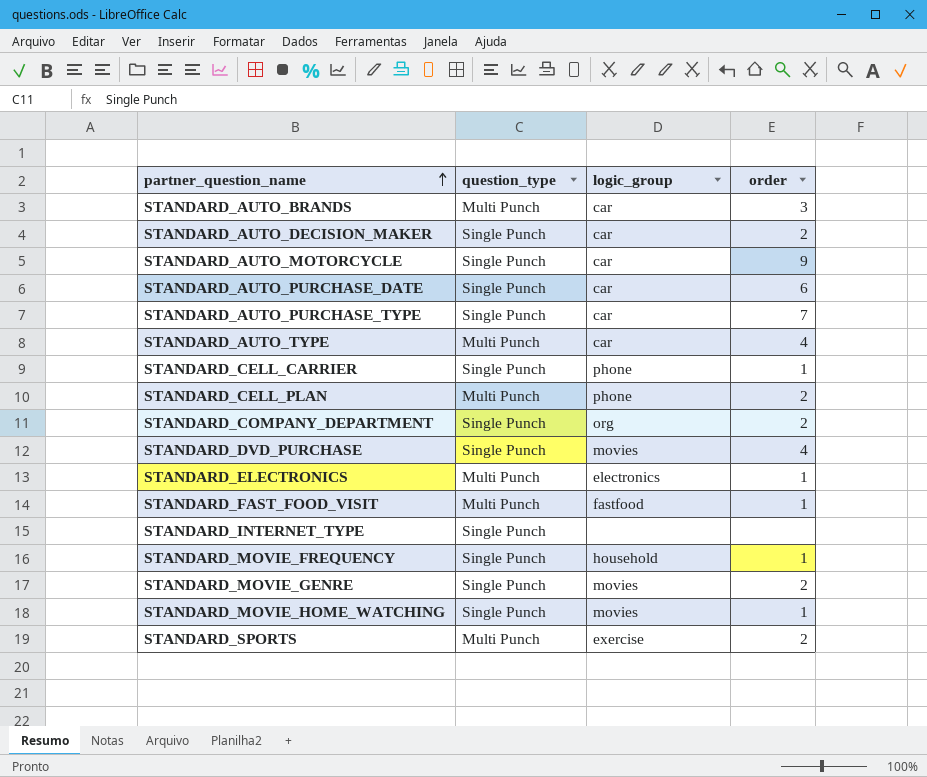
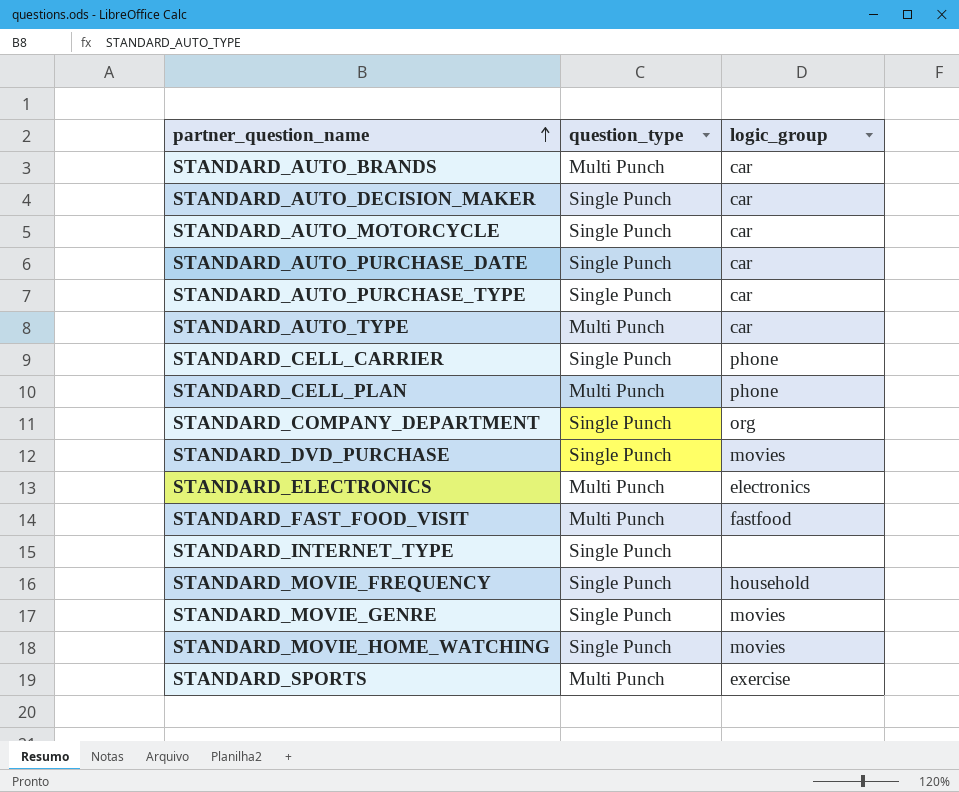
column order | position: 4 -> none

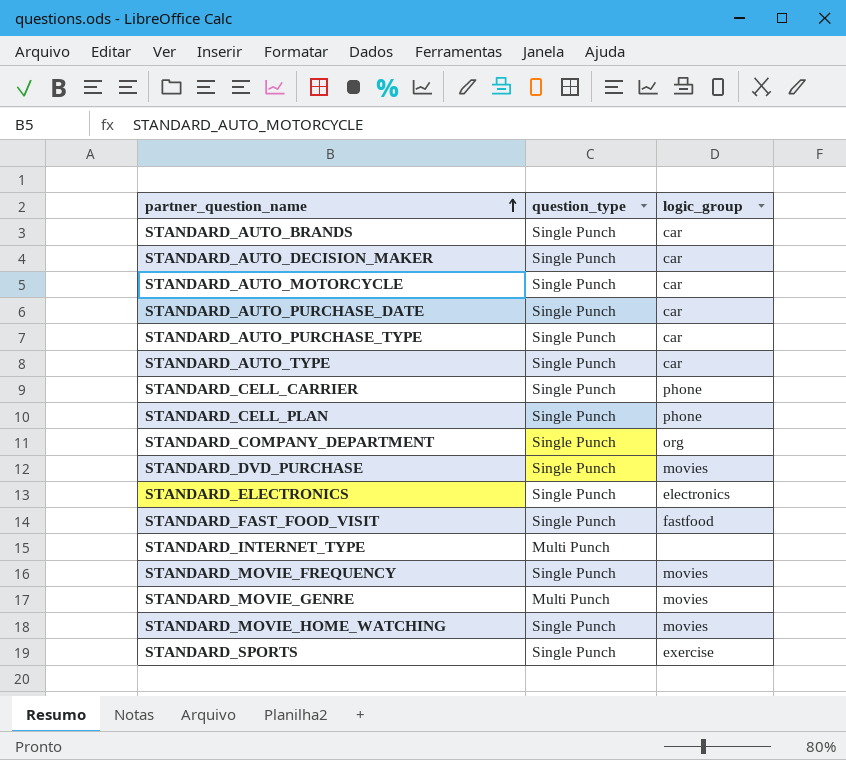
STANDARD_AUTO_BRANDS | question_type: Multi Punch -> Single Punch
STANDARD_AUTO_TYPE | question_type: Multi Punch -> Single Punch
STANDARD_CELL_PLAN | question_type: Multi Punch -> Single Punch
STANDARD_ELECTRONICS | question_type: Multi Punch -> Single Punch
STANDARD_FAST_FOOD_VISIT | question_type: Multi Punch -> Single Punch
STANDARD_INTERNET_TYPE | question_type: Single Punch -> Multi Punch
STANDARD_MOVIE_FREQUENCY | logic_group: household -> movies
STANDARD_MOVIE_GENRE | question_type: Single Punch -> Multi Punch
STANDARD_SPORTS | question_type: Multi Punch -> Single Punch

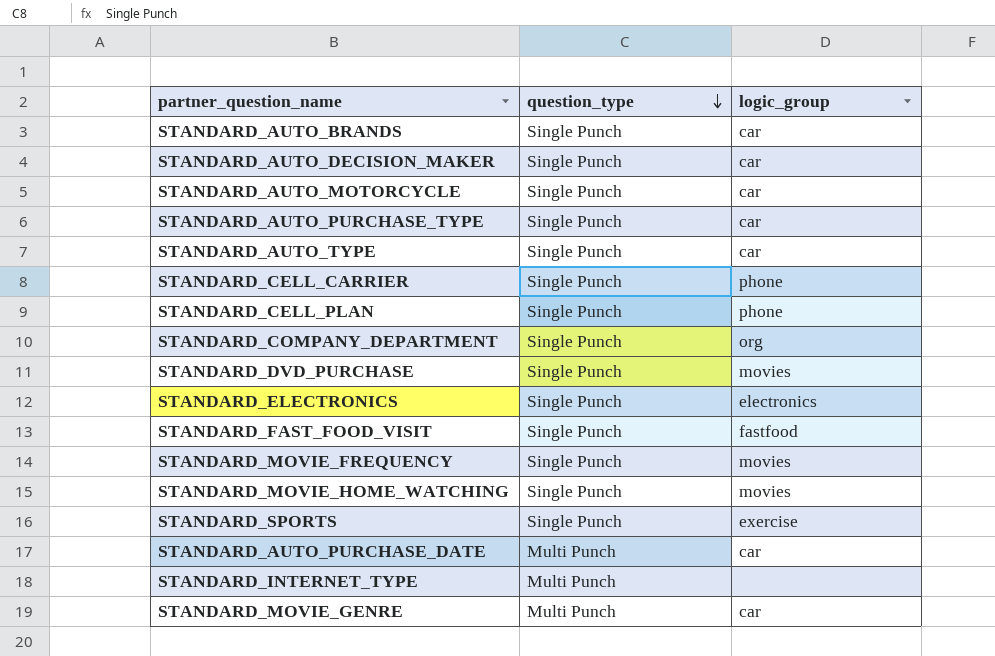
row order: partner_question_name ascending -> question_type descending
STANDARD_AUTO_PURCHASE_DATE | question_type: Single Punch -> Multi Punch
STANDARD_MOVIE_GENRE | logic_group: movies -> car

